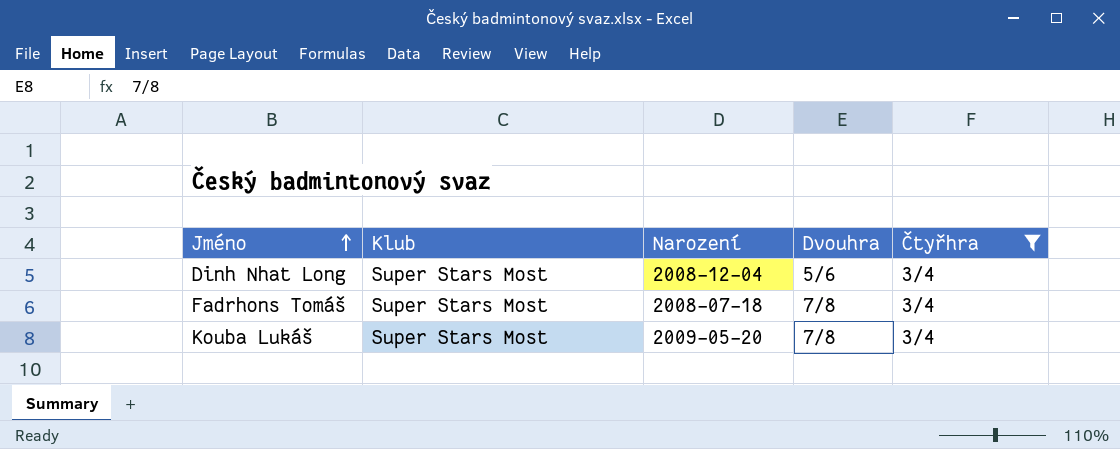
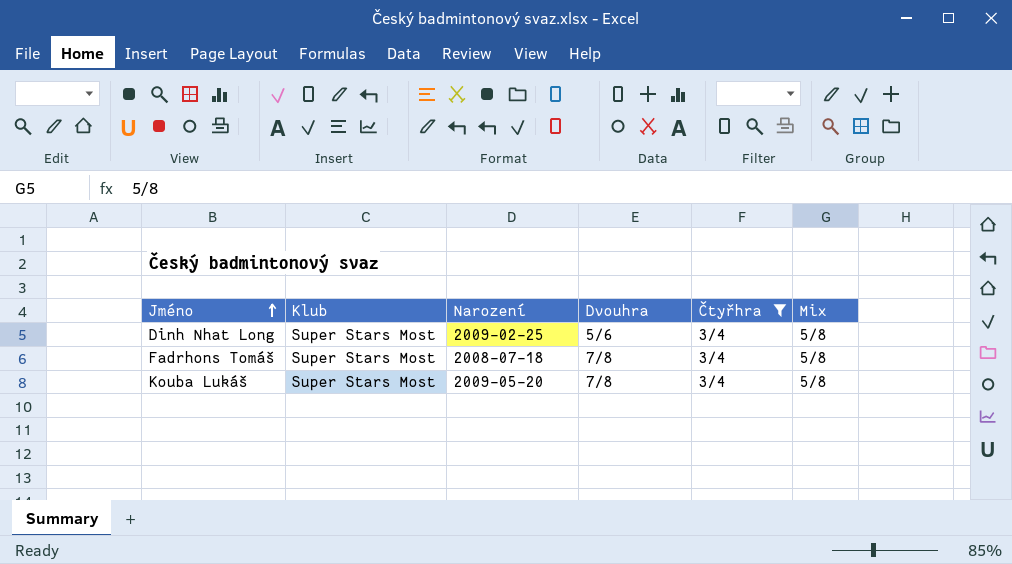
column Mix | position: none -> 6
Dinh Nhat Long | Narození: 2008-12-04 -> 2009-02-25

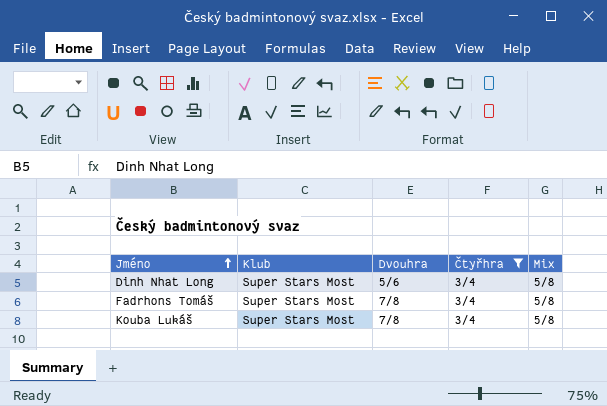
column Narození | position: 3 -> none

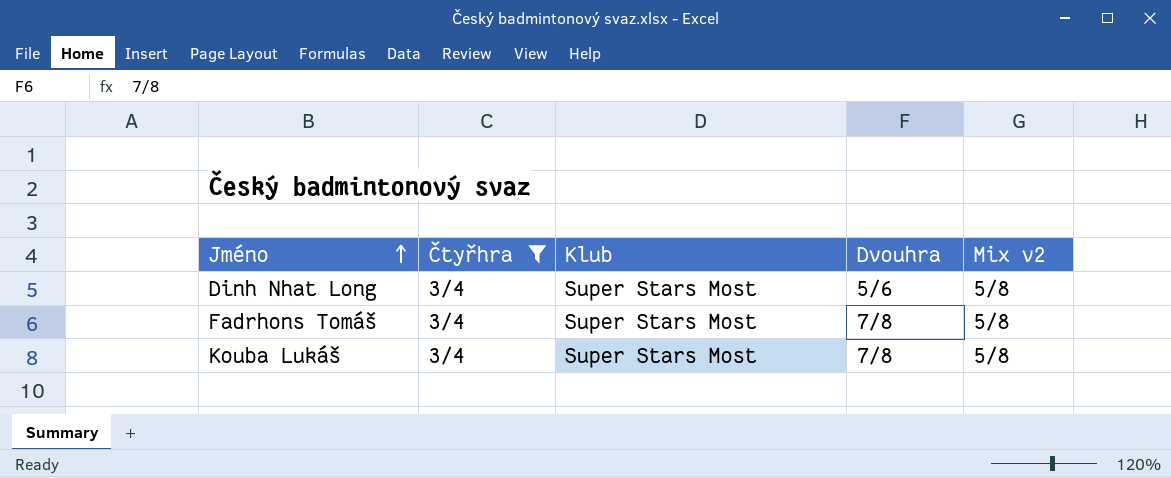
column Čtyřhra | position: 4 -> 2
column name: Mix -> Mix v2

